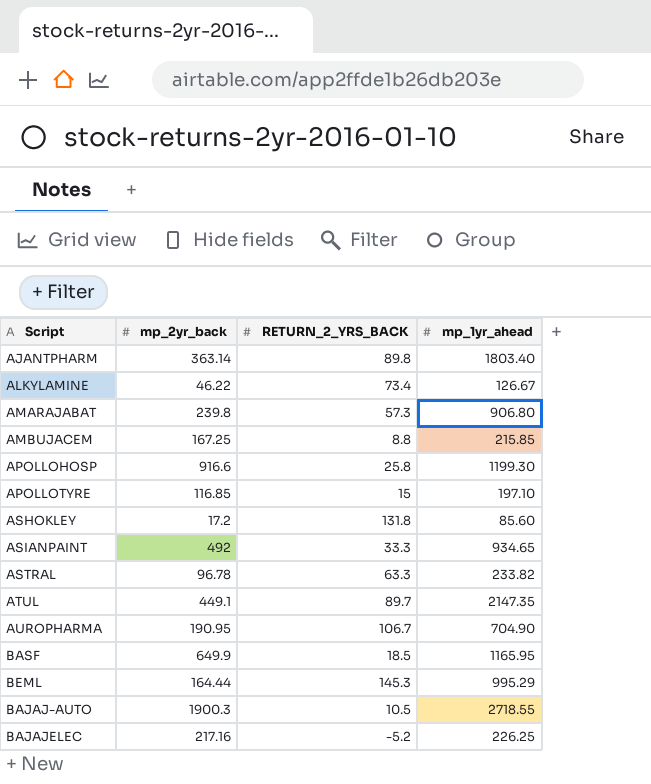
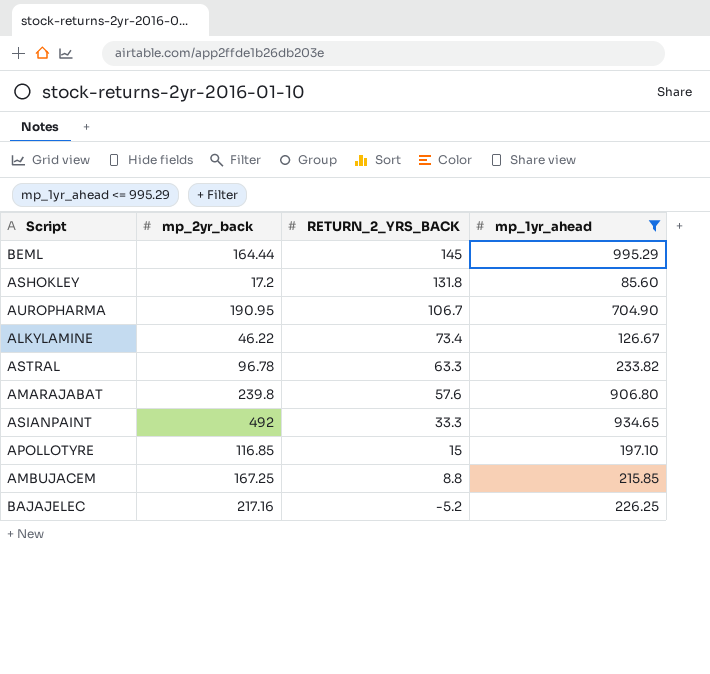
filter: none -> mp_1yr_ahead <= 995.29
row order: none -> RETURN_2_YRS_BACK descending
BEML | RETURN_2_YRS_BACK: 145.3 -> 145
AMARAJABAT | RETURN_2_YRS_BACK: 57.3 -> 57.6

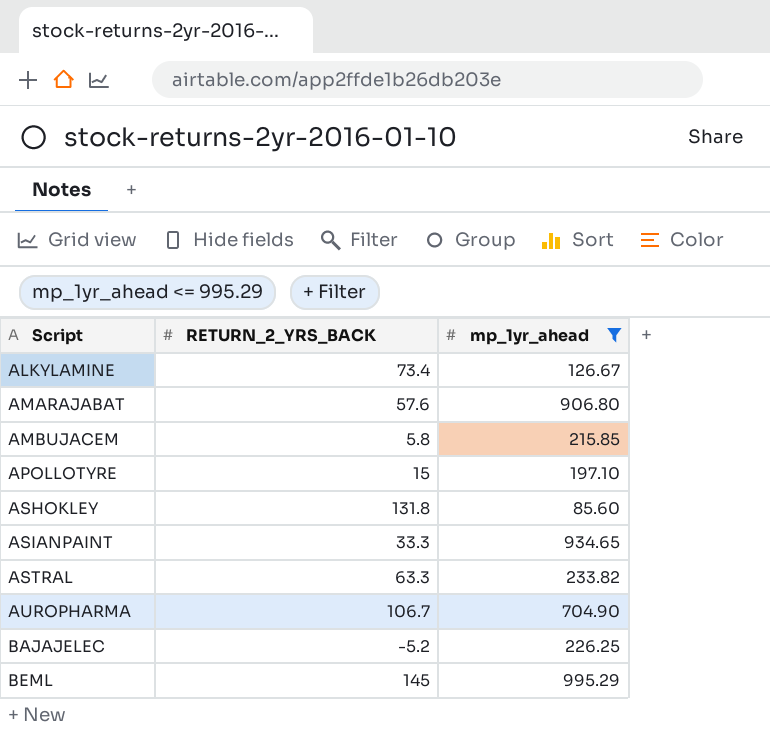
row order: RETURN_2_YRS_BACK descending -> Script ascending
column mp_2yr_back | position: 2 -> none
AMBUJACEM | RETURN_2_YRS_BACK: 8.8 -> 5.8

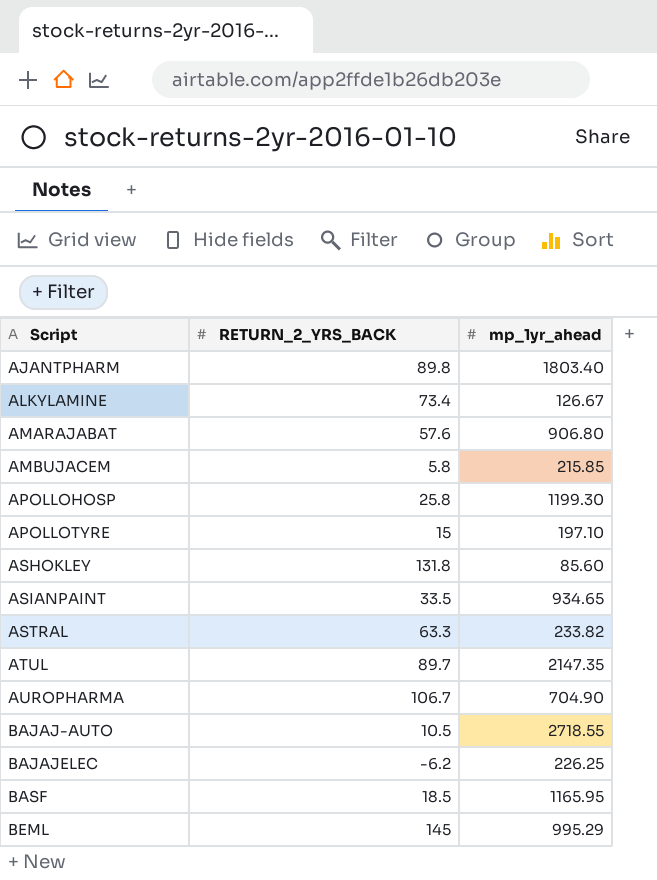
filter: mp_1yr_ahead <= 995.29 -> none
ASIANPAINT | RETURN_2_YRS_BACK: 33.3 -> 33.5
BAJAJELEC | RETURN_2_YRS_BACK: -5.2 -> -6.2

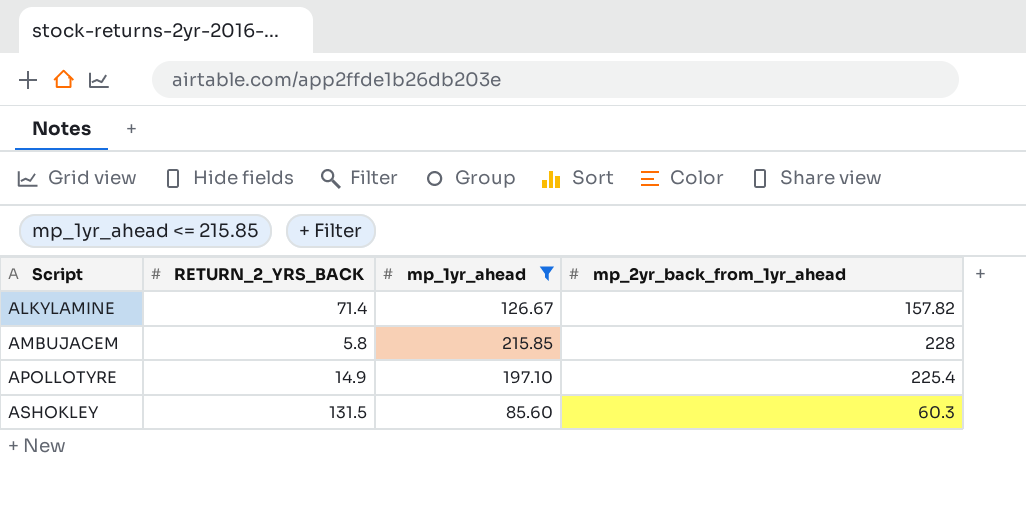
filter: none -> mp_1yr_ahead <= 215.85
column mp_2yr_back_from_1yr_ahead | position: none -> 4
ALKYLAMINE | RETURN_2_YRS_BACK: 73.4 -> 71.4
APOLLOTYRE | RETURN_2_YRS_BACK: 15 -> 14.9
ASHOKLEY | RETURN_2_YRS_BACK: 131.8 -> 131.5

